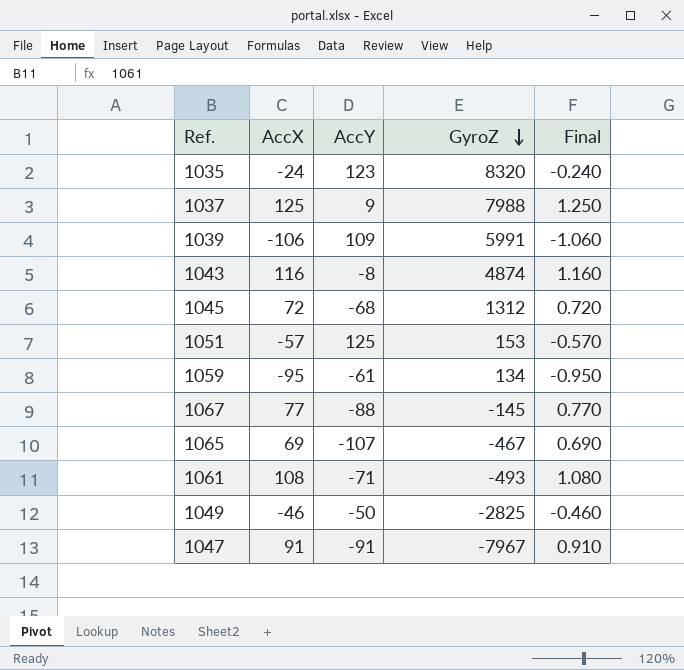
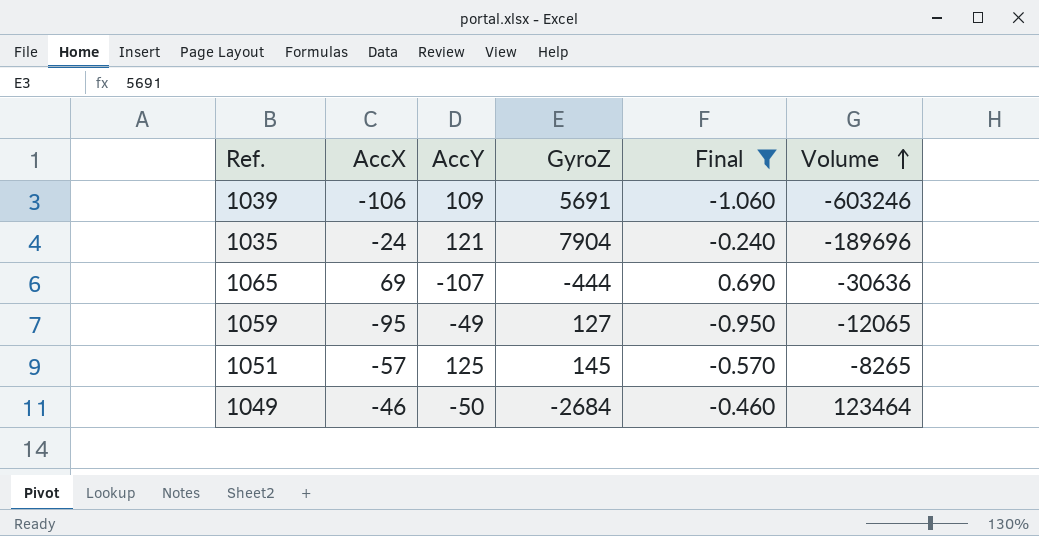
filter: none -> Final <= 0.690
row order: GyroZ descending -> Volume ascending
column Volume | formula: none -> [AccX] * [GyroZ]
1039 | GyroZ: 5991 -> 5691
1035 | AccY: 123 -> 121
1035 | GyroZ: 8320 -> 7904
1065 | GyroZ: -467 -> -444
1059 | AccY: -61 -> -49
1059 | GyroZ: 134 -> 127
1051 | GyroZ: 153 -> 145
1049 | GyroZ: -2825 -> -2684

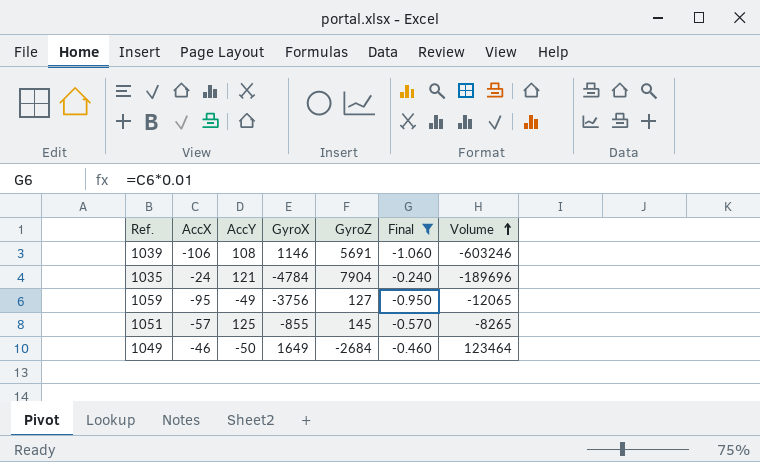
column GyroX | position: none -> 4
row 1065: 69 | -107 | -444 | 0.690 | -30636 -> none
1039 | AccY: 109 -> 108

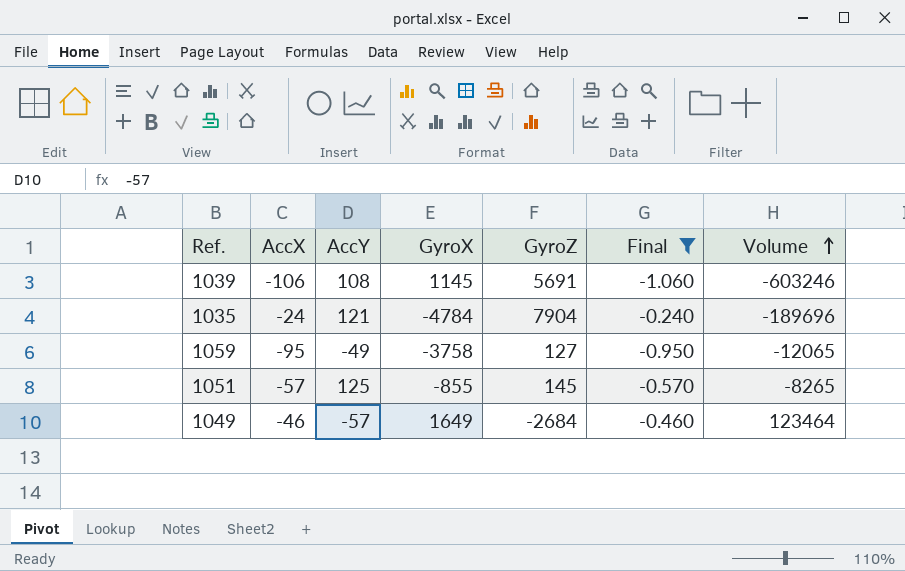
1039 | GyroX: 1146 -> 1145
1059 | GyroX: -3756 -> -3758
1049 | AccY: -50 -> -57

